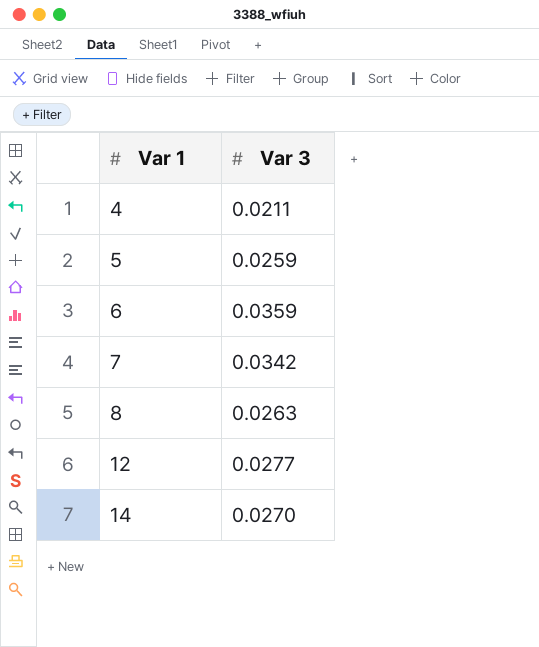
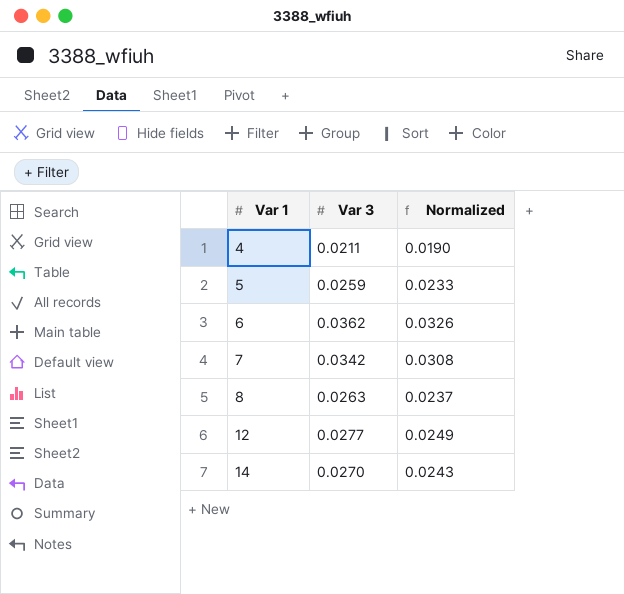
column Normalized | formula: none -> [Var 3] * 0.9
6 | Var 3: 0.0359 -> 0.0362

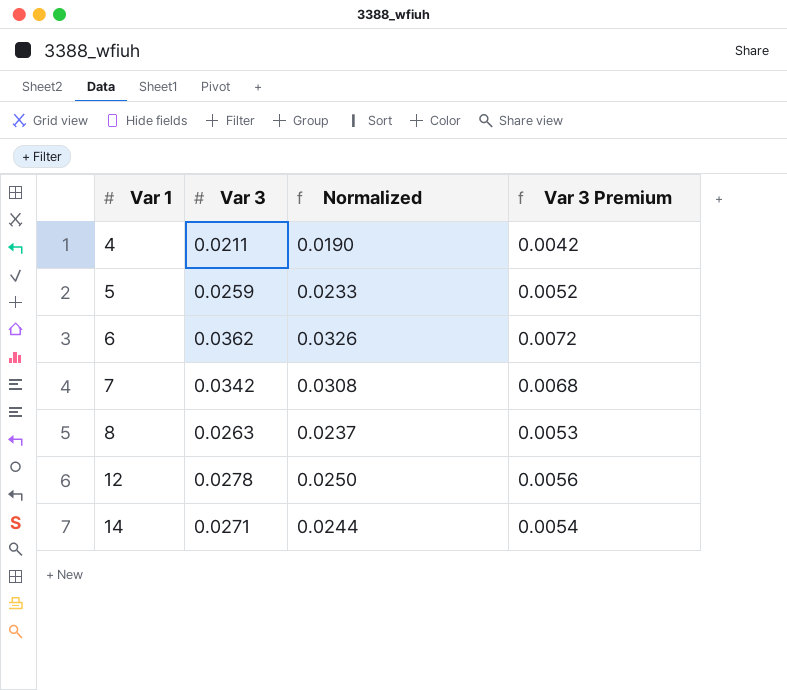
column Var 3 Premium | formula: none -> [Var 3] * 0.2
12 | Var 3: 0.0277 -> 0.0278
12 | Normalized: 0.0249 -> 0.0250
14 | Var 3: 0.0270 -> 0.0271
14 | Normalized: 0.0243 -> 0.0244

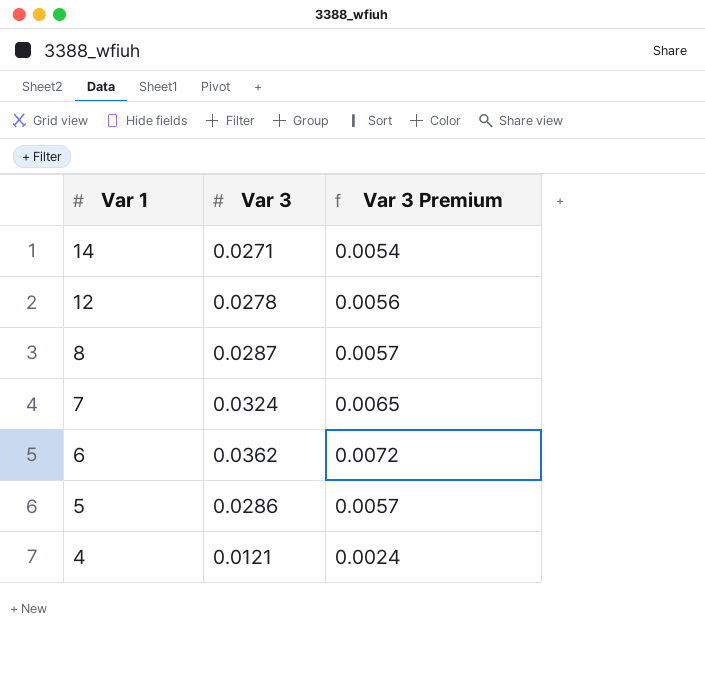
row order: Var 1 ascending -> Var 1 descending
column Normalized | formula: [Var 3] * 0.9 -> none
8 | Var 3: 0.0263 -> 0.0287
8 | Var 3 Premium: 0.0053 -> 0.0057
7 | Var 3: 0.0342 -> 0.0324
7 | Var 3 Premium: 0.0068 -> 0.0065
5 | Var 3: 0.0259 -> 0.0286
5 | Var 3 Premium: 0.0052 -> 0.0057
4 | Var 3: 0.0211 -> 0.0121
4 | Var 3 Premium: 0.0042 -> 0.0024

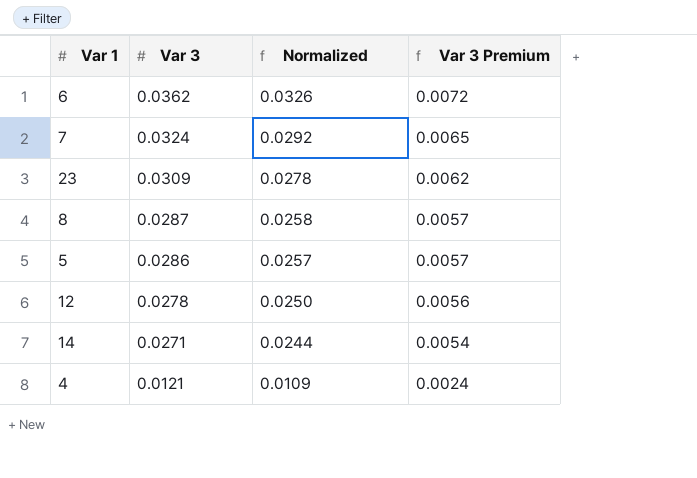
row order: Var 1 descending -> Var 3 descending
column Normalized | formula: none -> [Var 3] * 0.9
row 23: none -> 0.0309 | 0.0278 | 0.0062

